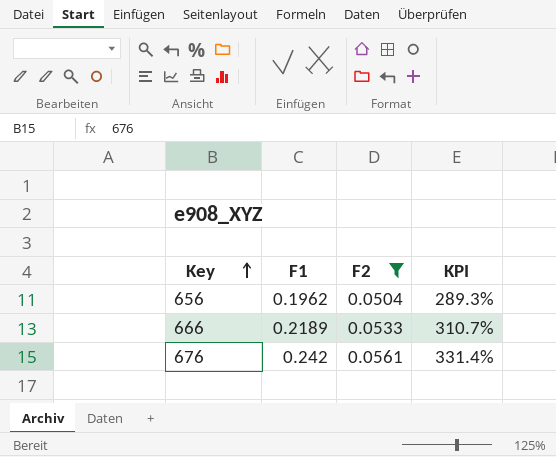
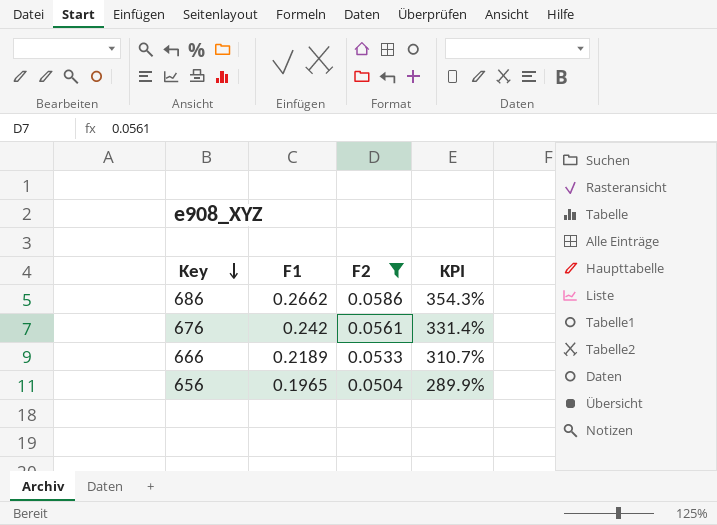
row order: Key ascending -> Key descending
row 686: none -> 0.2662 | 0.0586 | 354.3%
656 | F1: 0.1962 -> 0.1965
656 | KPI: 289.3% -> 289.9%

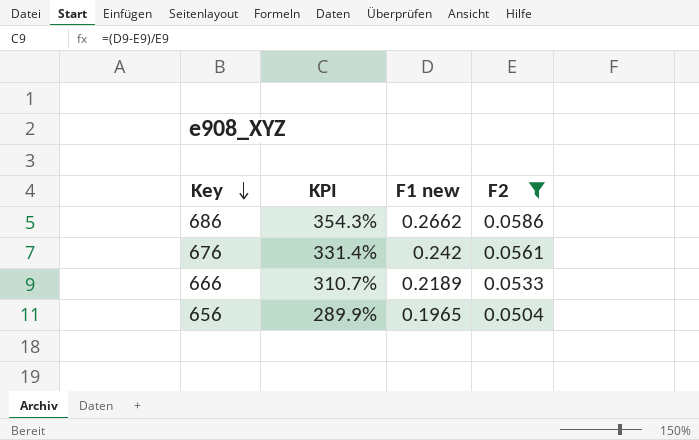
column KPI | position: 4 -> 2
column name: F1 -> F1 new

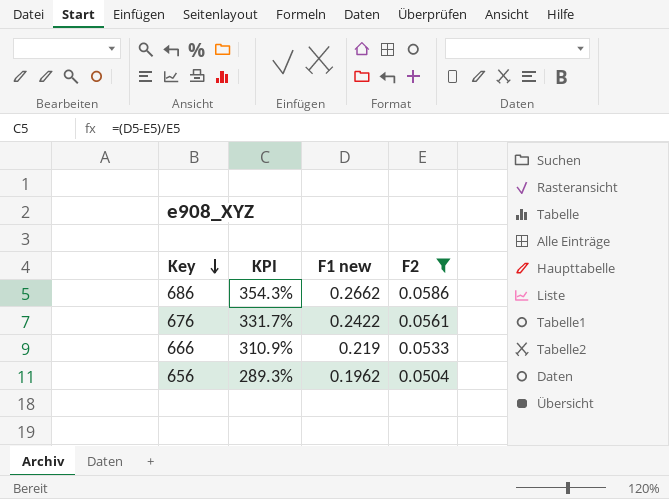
676 | KPI: 331.4% -> 331.7%
676 | F1 new: 0.242 -> 0.2422
666 | KPI: 310.7% -> 310.9%
666 | F1 new: 0.2189 -> 0.219
656 | KPI: 289.9% -> 289.3%
656 | F1 new: 0.1965 -> 0.1962

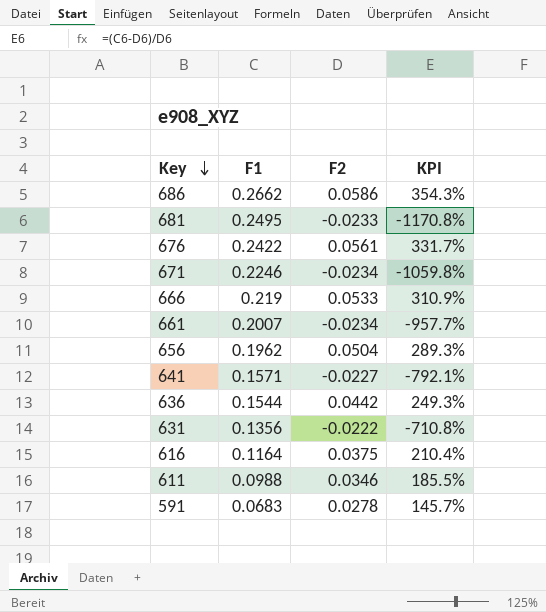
filter: F2 >= 0.0504 -> none
column name: F1 new -> F1
column KPI | position: 2 -> 4

